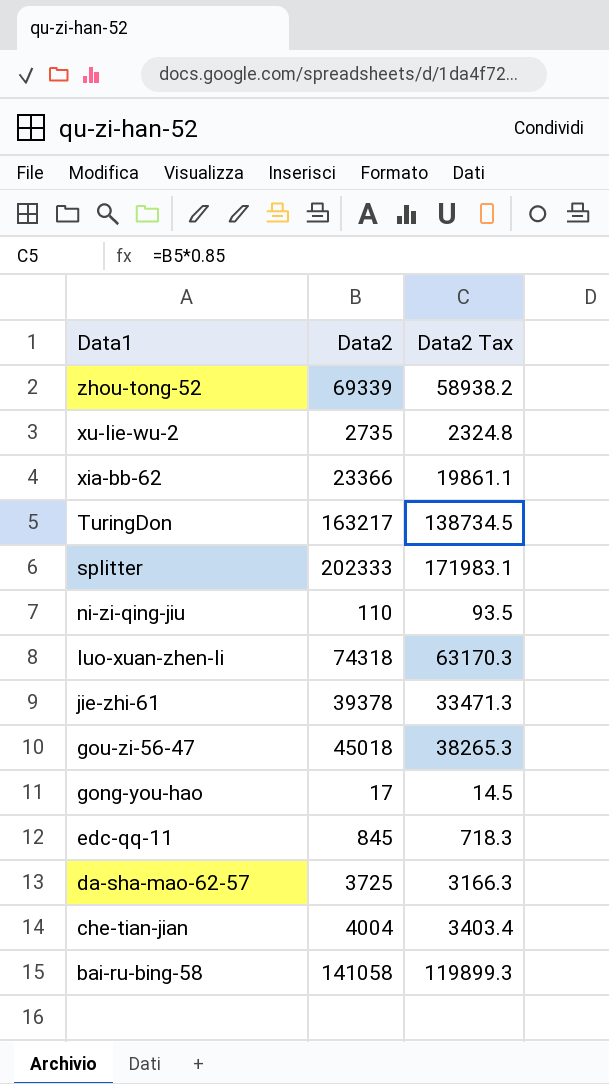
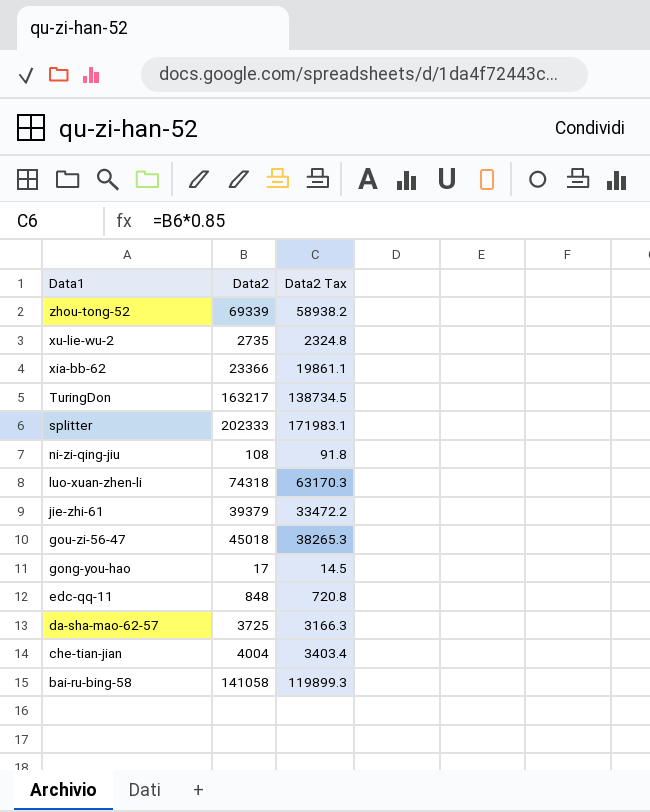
ni-zi-qing-jiu | Data2: 110 -> 108
ni-zi-qing-jiu | Data2 Tax: 93.5 -> 91.8
jie-zhi-61 | Data2: 39378 -> 39379
jie-zhi-61 | Data2 Tax: 33471.3 -> 33472.2
edc-qq-11 | Data2: 845 -> 848
edc-qq-11 | Data2 Tax: 718.3 -> 720.8

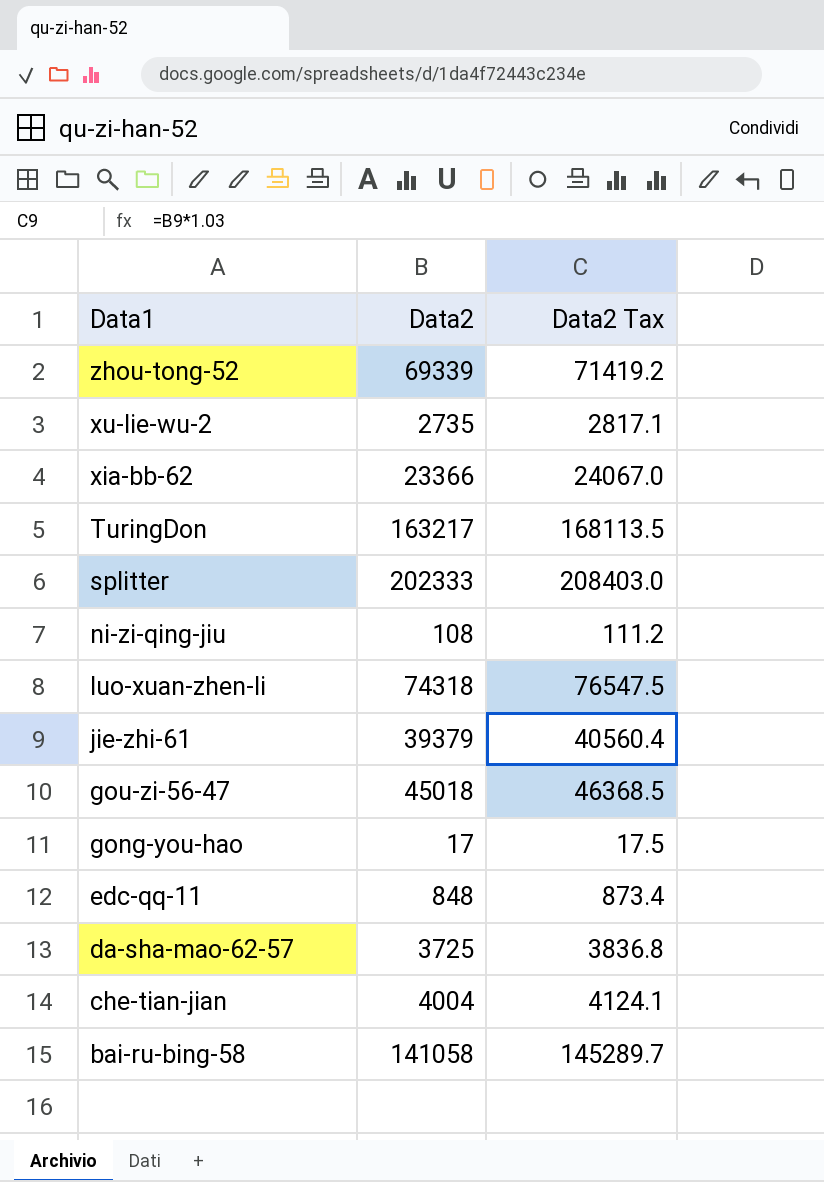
column Data2 Tax | formula: [Data2] * 0.85 -> [Data2] * 1.03

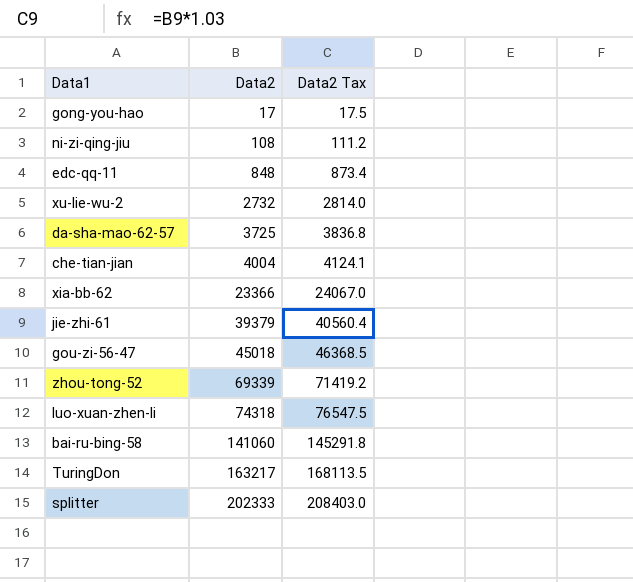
row order: Data1 descending -> Data2 ascending
xu-lie-wu-2 | Data2: 2735 -> 2732
xu-lie-wu-2 | Data2 Tax: 2817.1 -> 2814.0
bai-ru-bing-58 | Data2: 141058 -> 141060
bai-ru-bing-58 | Data2 Tax: 145289.7 -> 145291.8

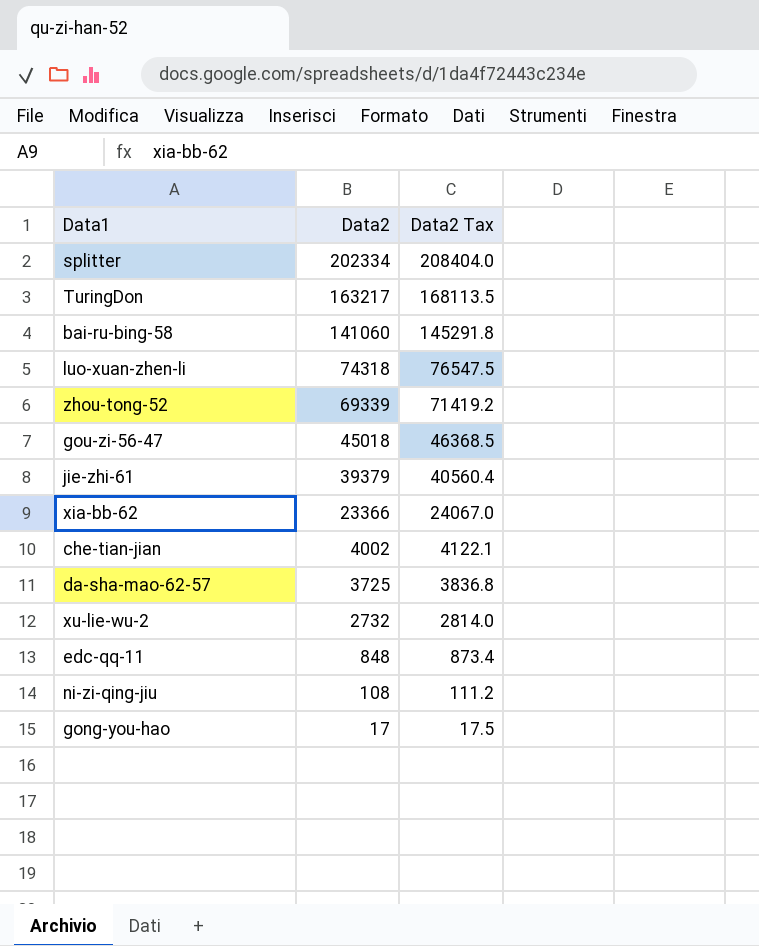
row order: Data2 ascending -> Data2 descending
splitter | Data2: 202333 -> 202334
splitter | Data2 Tax: 208403.0 -> 208404.0
che-tian-jian | Data2: 4004 -> 4002
che-tian-jian | Data2 Tax: 4124.1 -> 4122.1

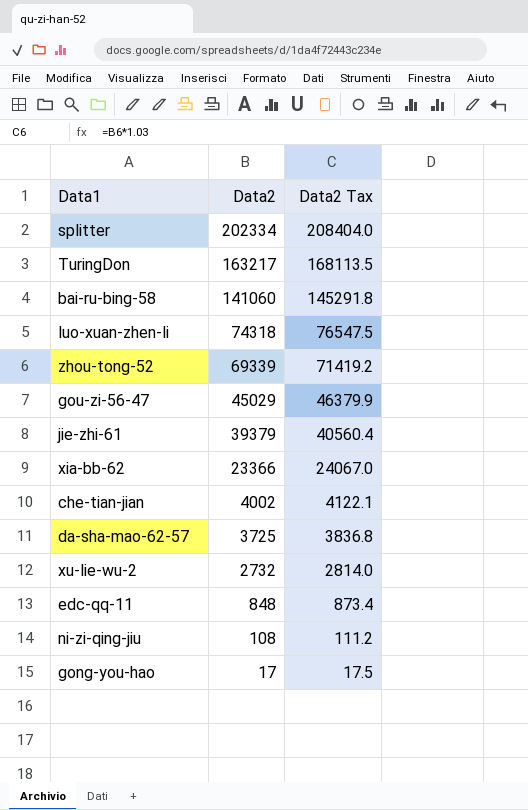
gou-zi-56-47 | Data2: 45018 -> 45029
gou-zi-56-47 | Data2 Tax: 46368.5 -> 46379.9

